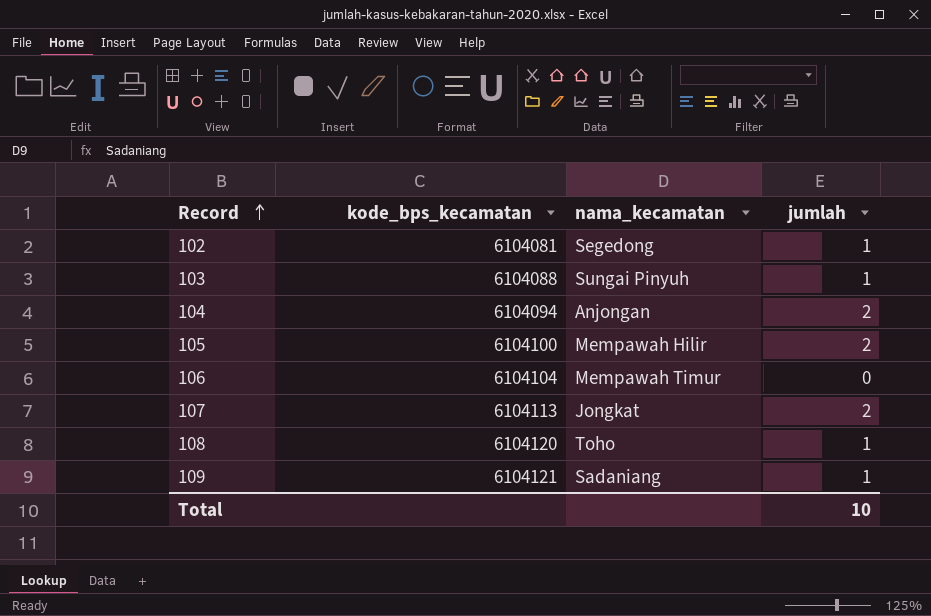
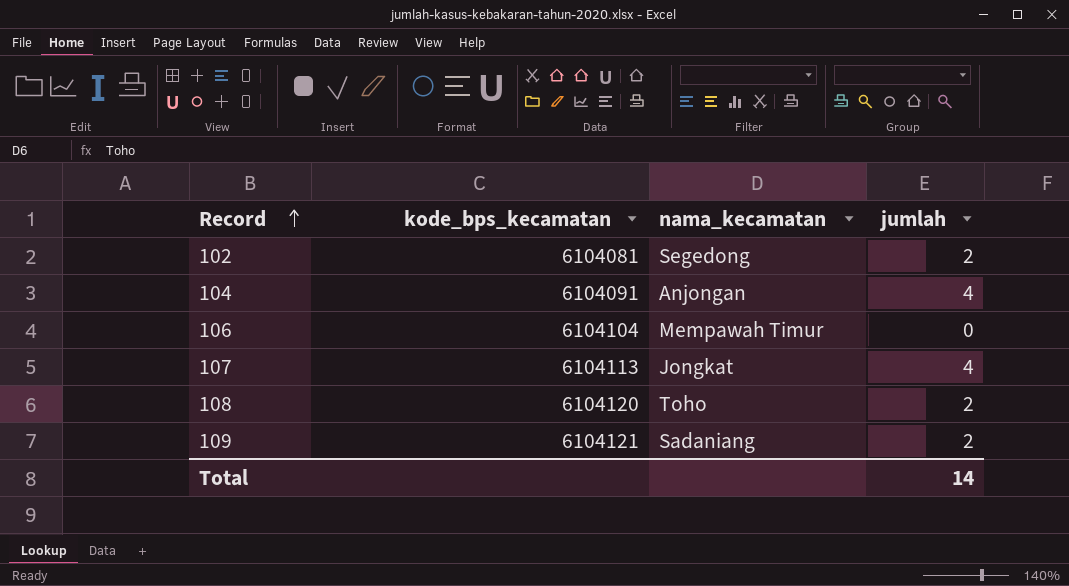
row 103: 6104088 | Sungai Pinyuh | 1 -> none
row 105: 6104100 | Mempawah Hilir | 2 -> none
102 | jumlah: 1 -> 2
104 | kode_bps_kecamatan: 6104094 -> 6104091
104 | jumlah: 2 -> 4
107 | jumlah: 2 -> 4
108 | jumlah: 1 -> 2
109 | jumlah: 1 -> 2
Total | jumlah: 10 -> 14

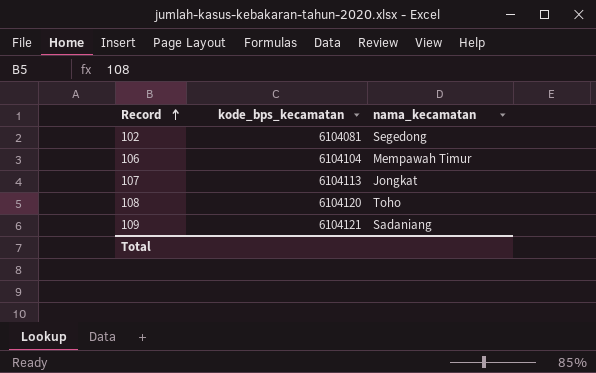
column jumlah | position: 4 -> none
row 104: 6104091 | Anjongan | 4 -> none

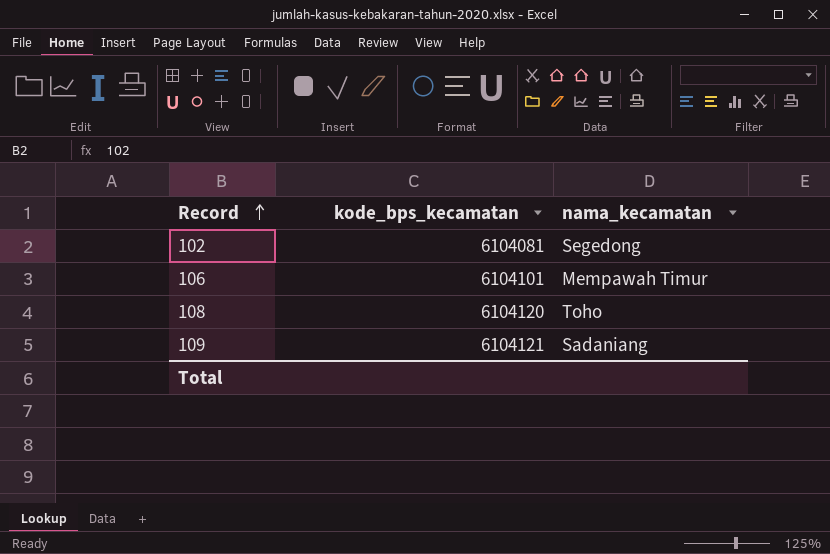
row 107: 6104113 | Jongkat -> none
106 | kode_bps_kecamatan: 6104104 -> 6104101

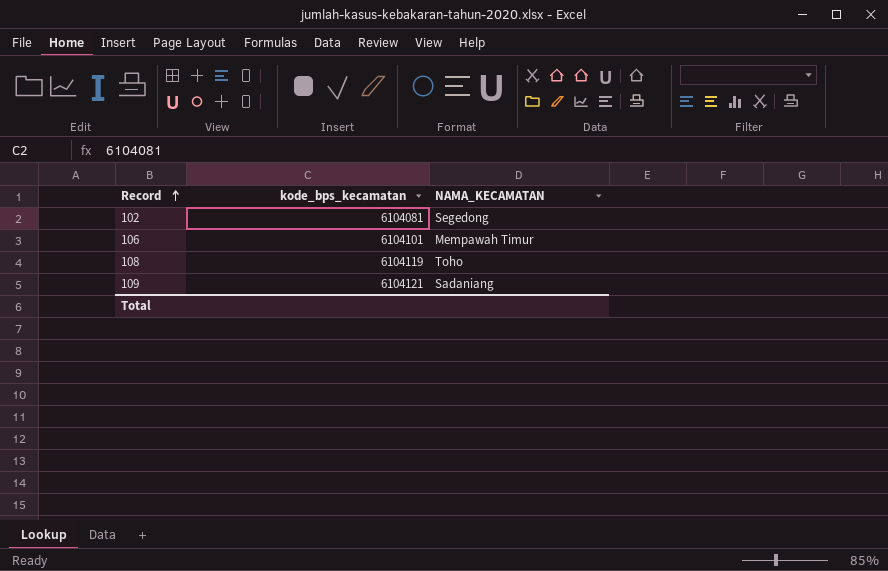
column name: nama_kecamatan -> NAMA_KECAMATAN
108 | kode_bps_kecamatan: 6104120 -> 6104119

